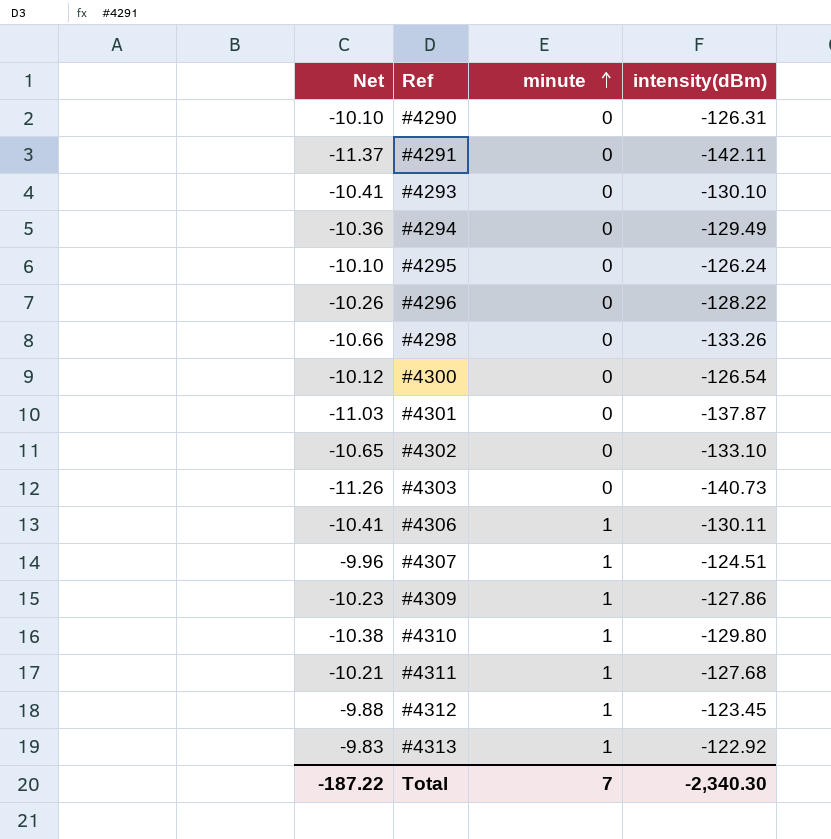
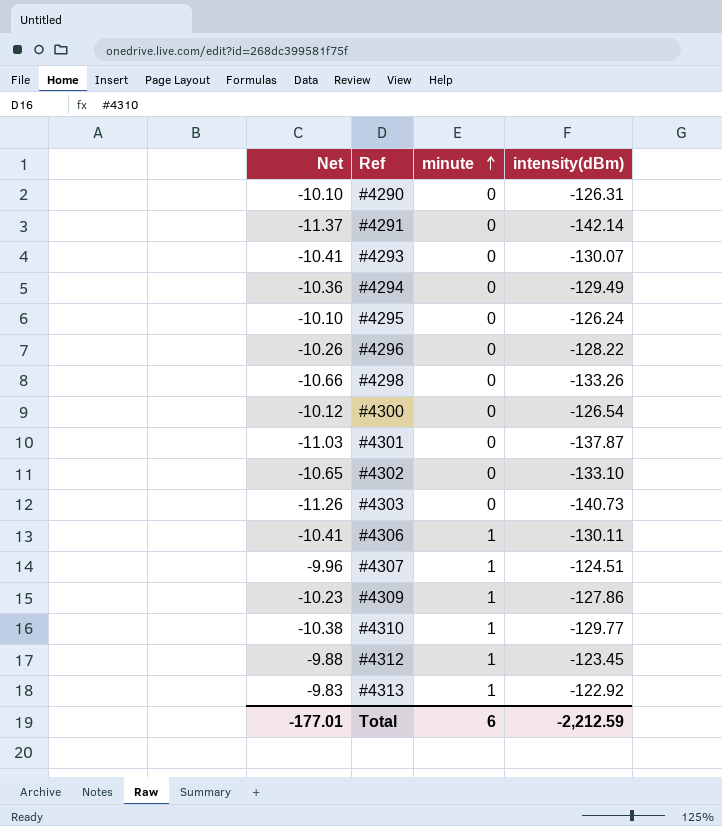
row #4311: -10.21 | 1 | -127.68 -> none
#4291 | intensity(dBm): -142.11 -> -142.14
#4293 | intensity(dBm): -130.10 -> -130.07
#4310 | intensity(dBm): -129.80 -> -129.77
Total | Net: -187.22 -> -177.01
Total | minute: 7 -> 6
Total | intensity(dBm): -2,340.30 -> -2,212.59

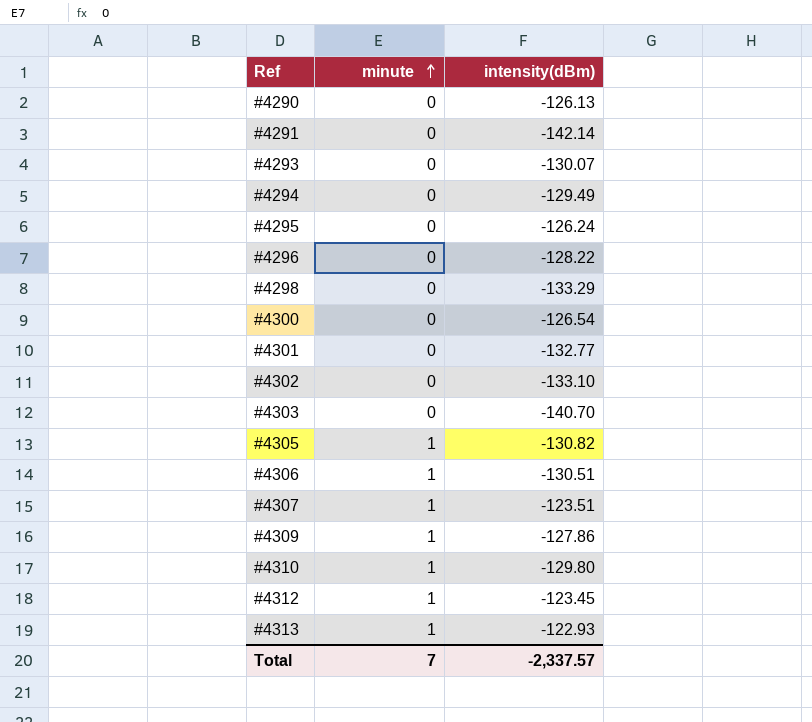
column Net | formula: [intensity(dBm)] * 0.08 -> none
#4290 | intensity(dBm): -126.31 -> -126.13
#4298 | intensity(dBm): -133.26 -> -133.29
#4301 | intensity(dBm): -137.87 -> -132.77
#4303 | intensity(dBm): -140.73 -> -140.70
row #4305: none -> 1 | -130.82
#4306 | intensity(dBm): -130.11 -> -130.51
#4307 | intensity(dBm): -124.51 -> -123.51
#4310 | intensity(dBm): -129.77 -> -129.80
#4313 | intensity(dBm): -122.92 -> -122.93
Total | minute: 6 -> 7
Total | intensity(dBm): -2,212.59 -> -2,337.57

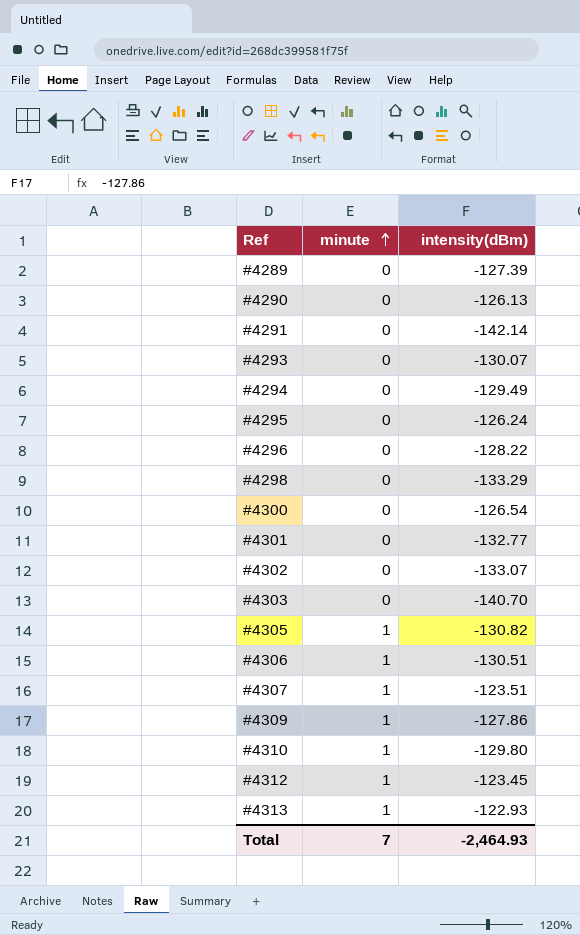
row #4289: none -> 0 | -127.39
#4302 | intensity(dBm): -133.10 -> -133.07
Total | intensity(dBm): -2,337.57 -> -2,464.93

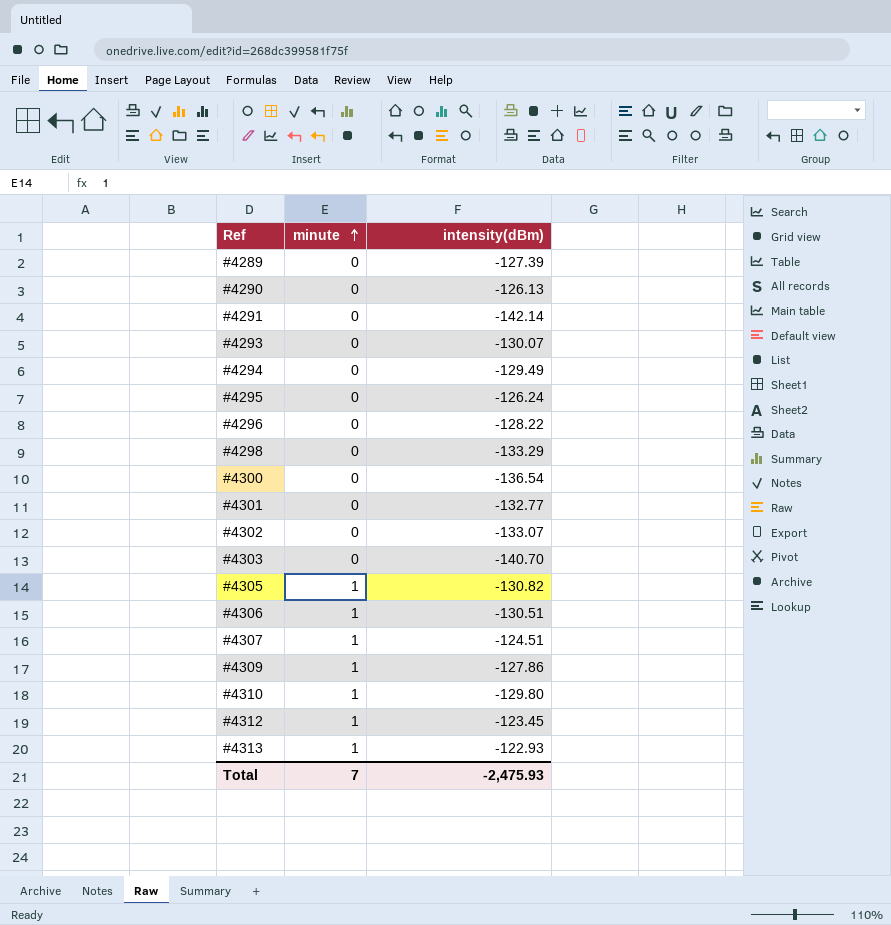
#4300 | intensity(dBm): -126.54 -> -136.54
#4307 | intensity(dBm): -123.51 -> -124.51
Total | intensity(dBm): -2,464.93 -> -2,475.93

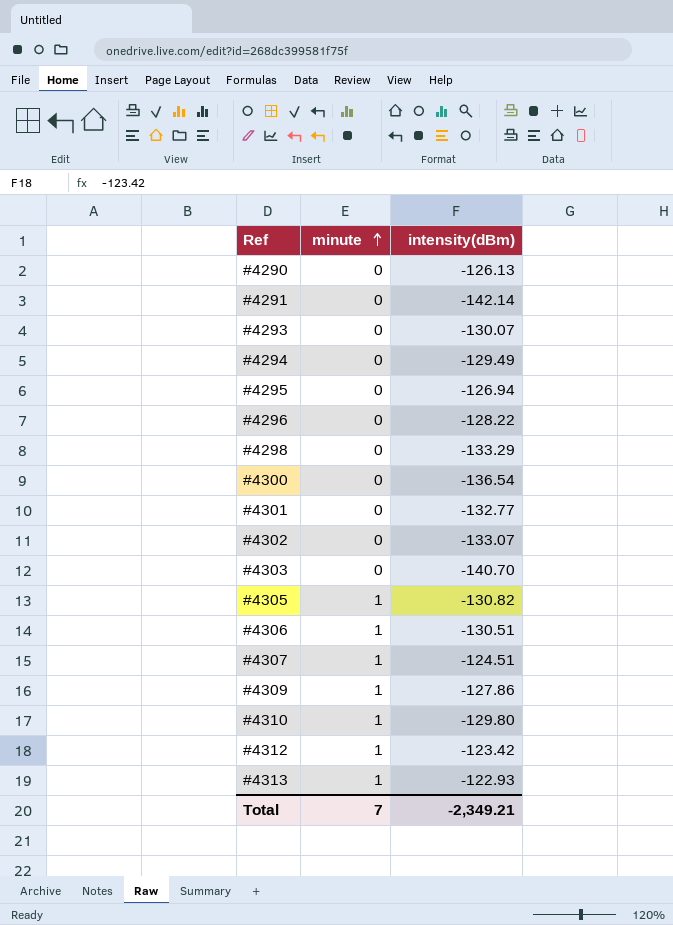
row #4289: 0 | -127.39 -> none
#4295 | intensity(dBm): -126.24 -> -126.94
#4312 | intensity(dBm): -123.45 -> -123.42
Total | intensity(dBm): -2,475.93 -> -2,349.21

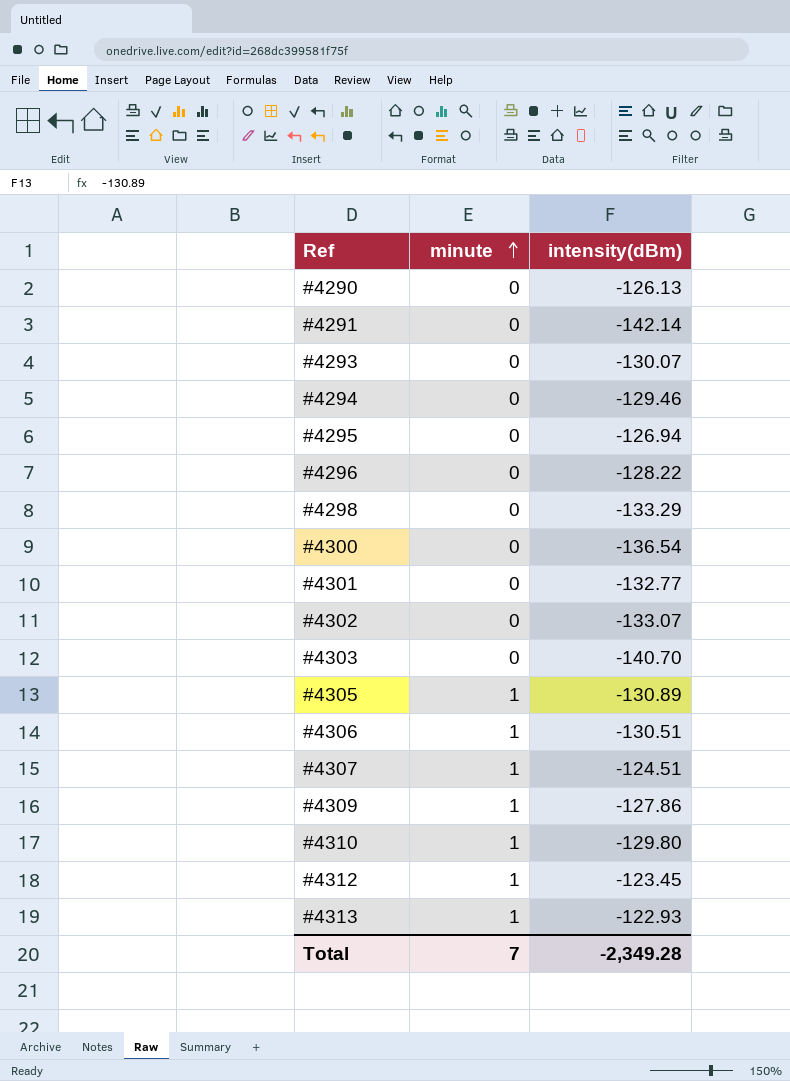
#4294 | intensity(dBm): -129.49 -> -129.46
#4305 | intensity(dBm): -130.82 -> -130.89
#4312 | intensity(dBm): -123.42 -> -123.45
Total | intensity(dBm): -2,349.21 -> -2,349.28

